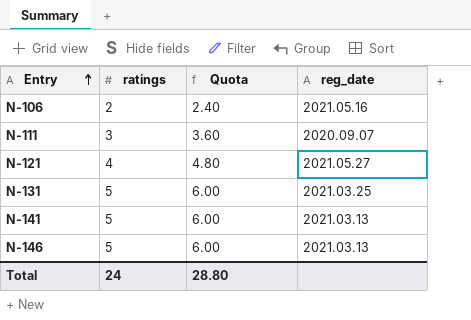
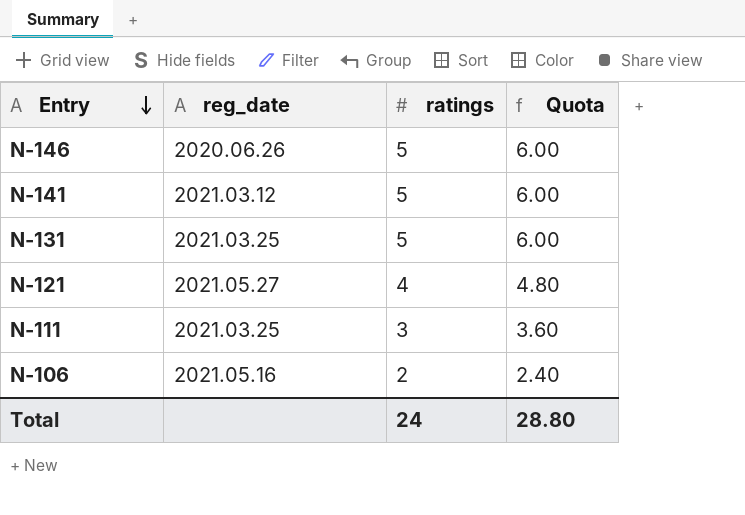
row order: Entry ascending -> Entry descending
column reg_date | position: 4 -> 2
N-146 | reg_date: 2021.03.13 -> 2020.06.26
N-141 | reg_date: 2021.03.13 -> 2021.03.12
N-111 | reg_date: 2020.09.07 -> 2021.03.25

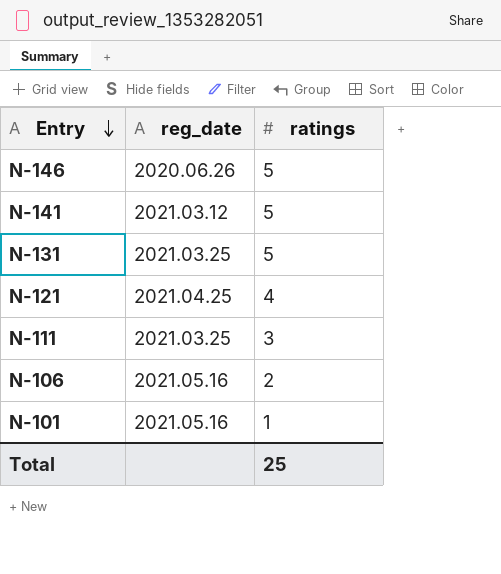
column Quota | formula: [ratings] * 1.2 -> none
N-121 | reg_date: 2021.05.27 -> 2021.04.25
row N-101: none -> 2021.05.16 | 1
Total | ratings: 24 -> 25

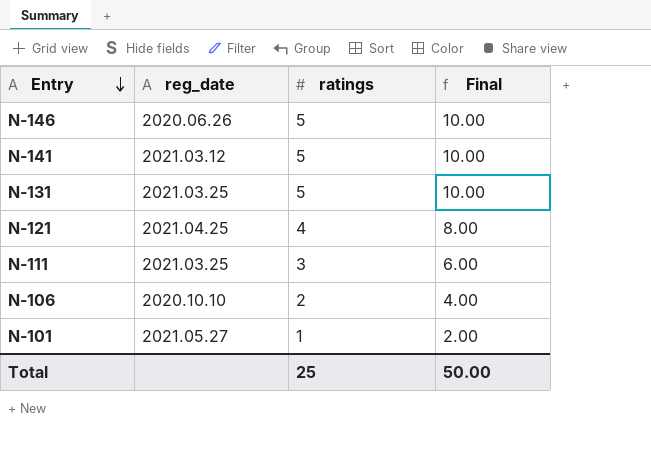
column Final | formula: none -> [ratings] * 2
N-106 | reg_date: 2021.05.16 -> 2020.10.10
N-101 | reg_date: 2021.05.16 -> 2021.05.27

